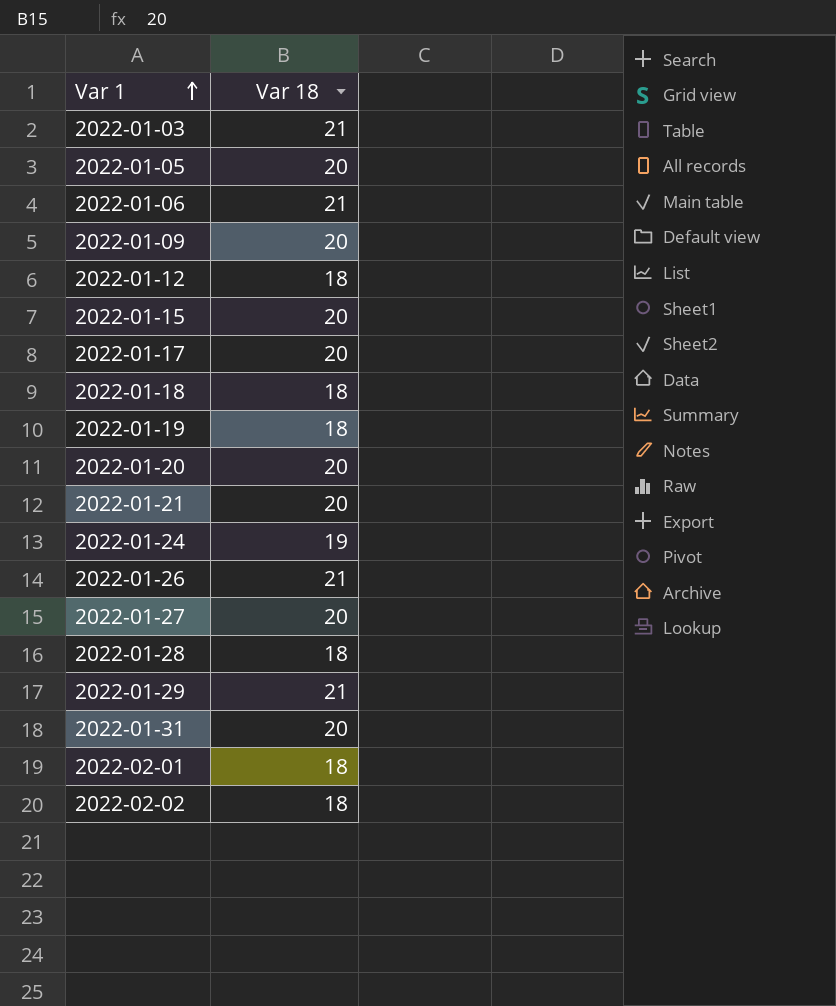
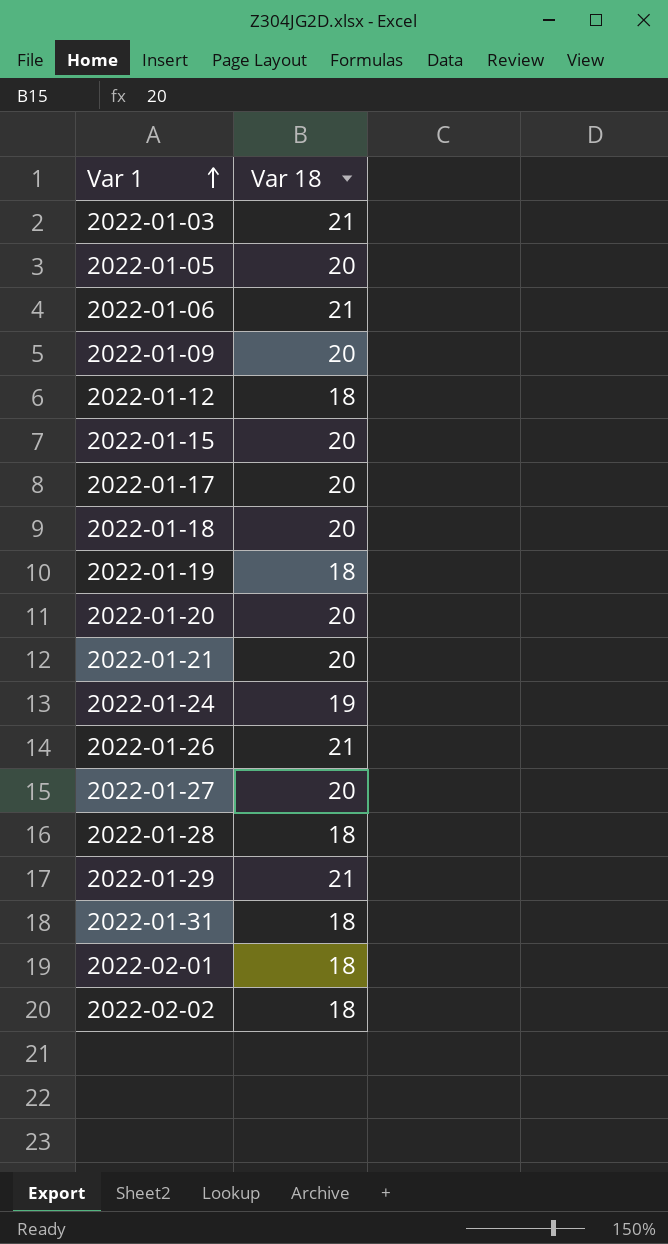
2022-01-18 | Var 18: 18 -> 20
2022-01-31 | Var 18: 20 -> 18

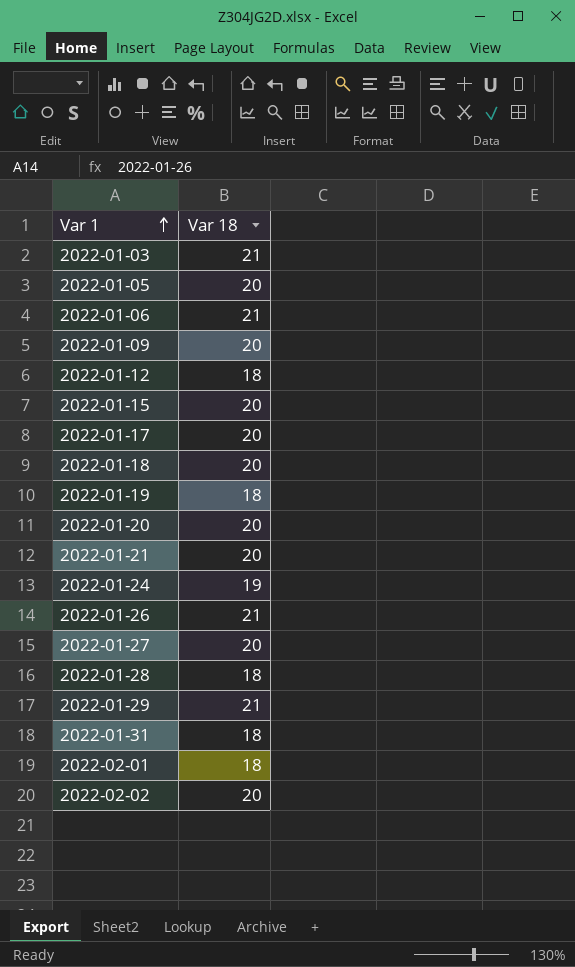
2022-02-02 | Var 18: 18 -> 20

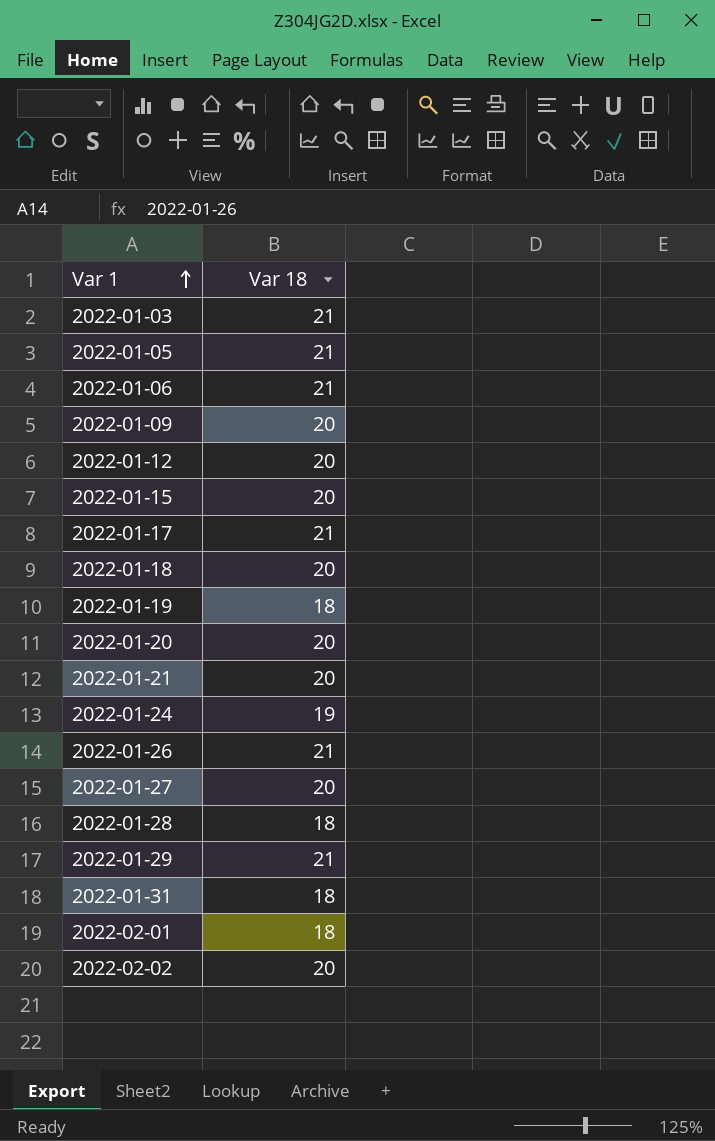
2022-01-05 | Var 18: 20 -> 21
2022-01-12 | Var 18: 18 -> 20
2022-01-17 | Var 18: 20 -> 21

